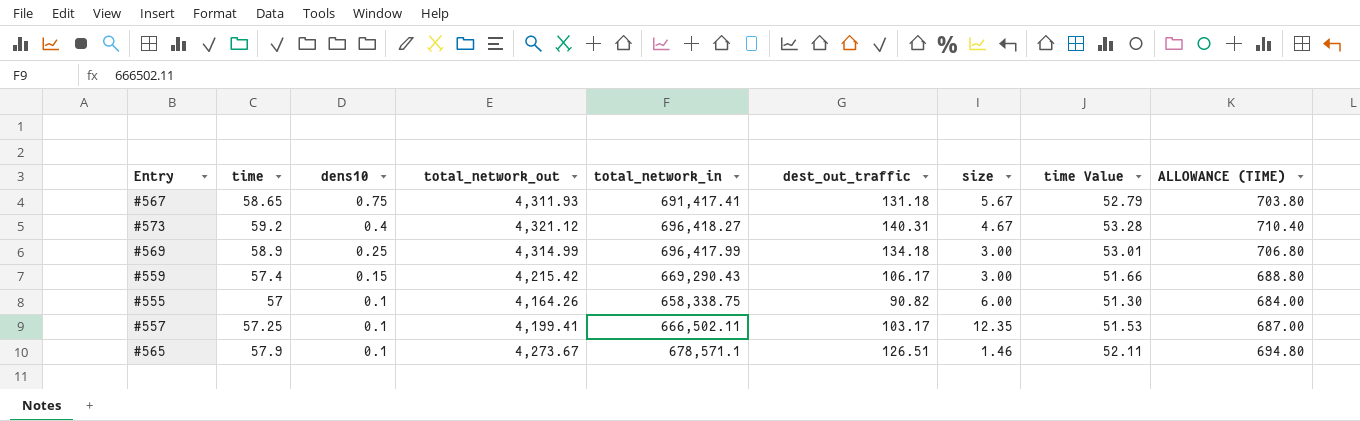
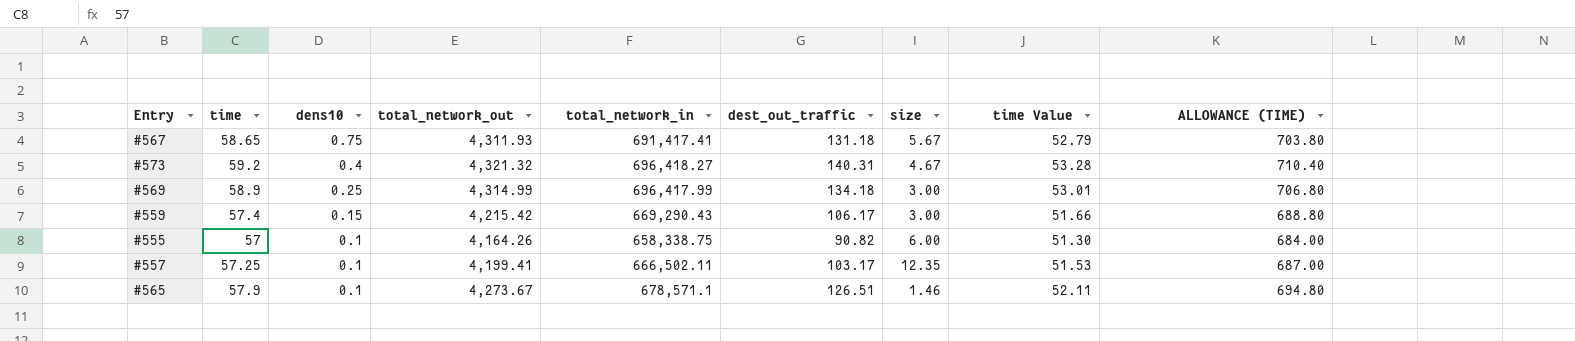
#573 | total_network_out: 4,321.12 -> 4,321.32

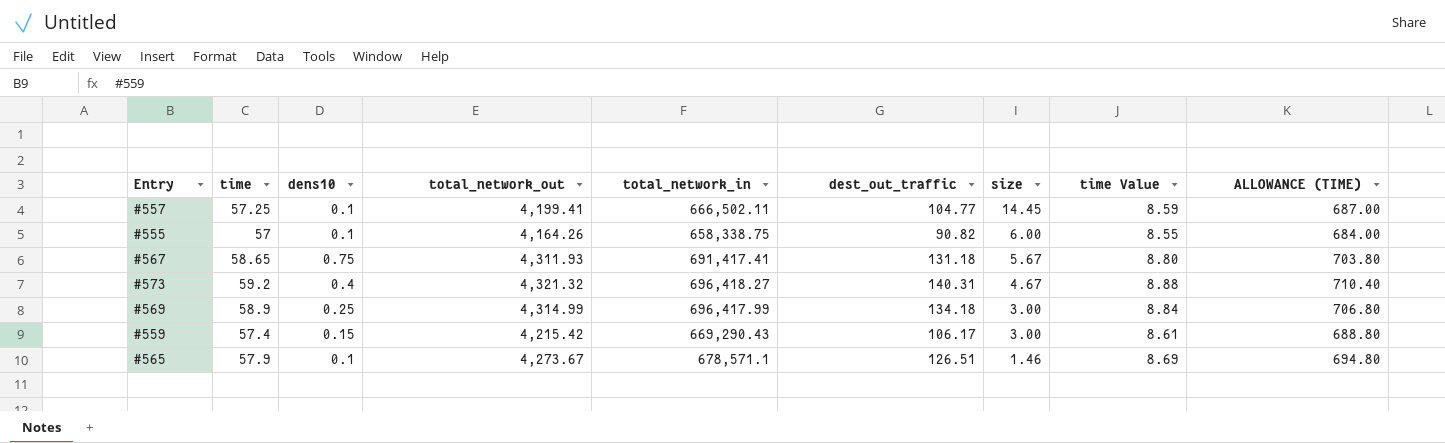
row order: dens10 descending -> size descending
column time Value | formula: [time] * 0.9 -> [time] * 0.15
#557 | dest_out_traffic: 103.17 -> 104.77
#557 | size: 12.35 -> 14.45

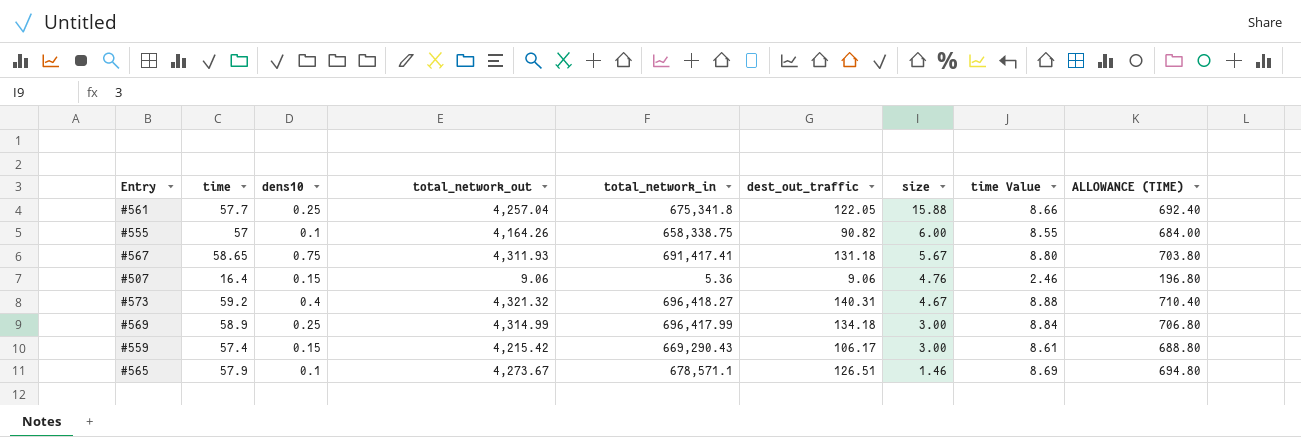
row #557: 57.25 | 0.1 | 4,199.41 | 666,502.11 | 104.77 | 14.45 | 8.59 | 687.00 -> none
row #561: none -> 57.7 | 0.25 | 4,257.04 | 675,341.8 | 122.05 | 15.88 | 8.66 | 692.40
row #507: none -> 16.4 | 0.15 | 9.06 | 5.36 | 9.06 | 4.76 | 2.46 | 196.80

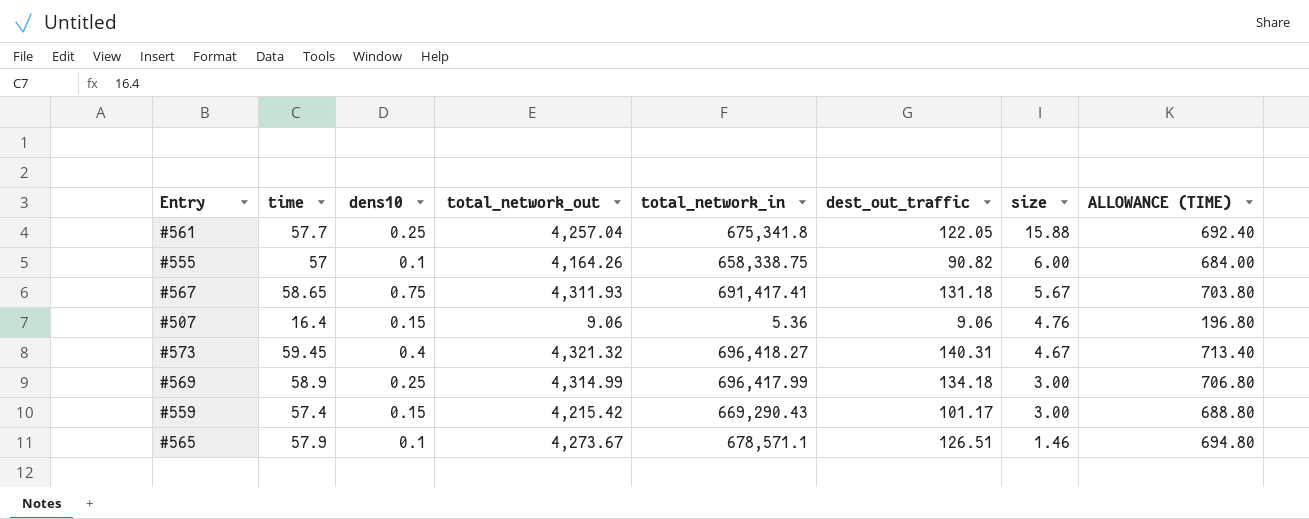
column time Value | formula: [time] * 0.15 -> none
#573 | time: 59.2 -> 59.45
#573 | ALLOWANCE (TIME): 710.40 -> 713.40
#559 | dest_out_traffic: 106.17 -> 101.17

